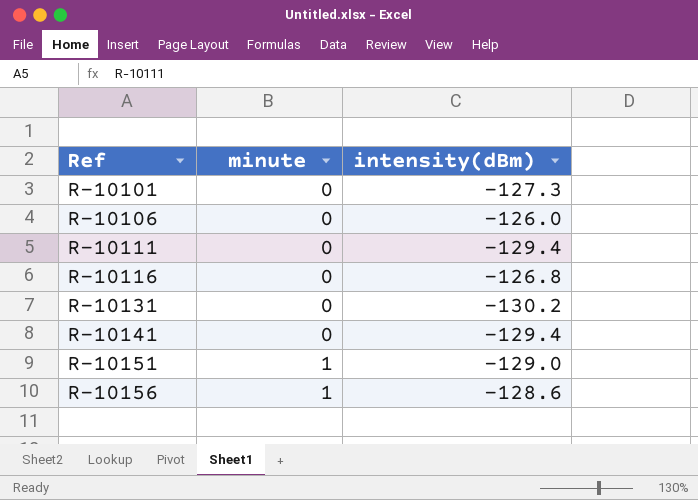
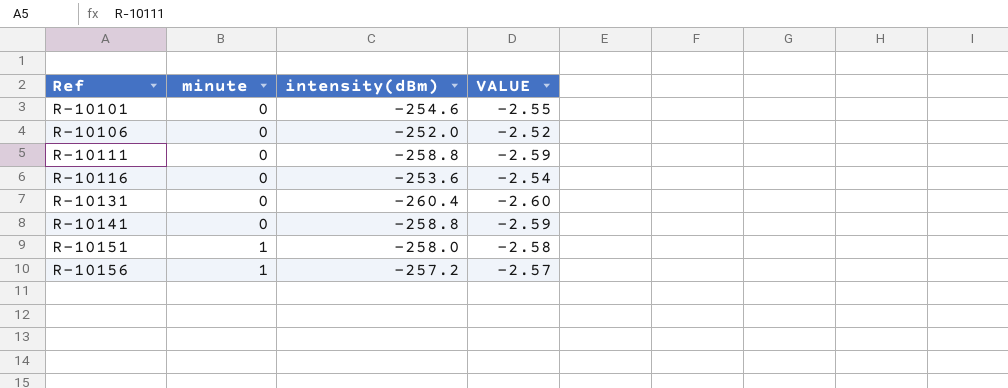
column VALUE | formula: none -> [intensity(dBm)] * 0.01
R-10101 | intensity(dBm): -127.3 -> -254.6
R-10106 | intensity(dBm): -126.0 -> -252.0
R-10111 | intensity(dBm): -129.4 -> -258.8
R-10116 | intensity(dBm): -126.8 -> -253.6
R-10131 | intensity(dBm): -130.2 -> -260.4
R-10141 | intensity(dBm): -129.4 -> -258.8
R-10151 | intensity(dBm): -129.0 -> -258.0
R-10156 | intensity(dBm): -128.6 -> -257.2

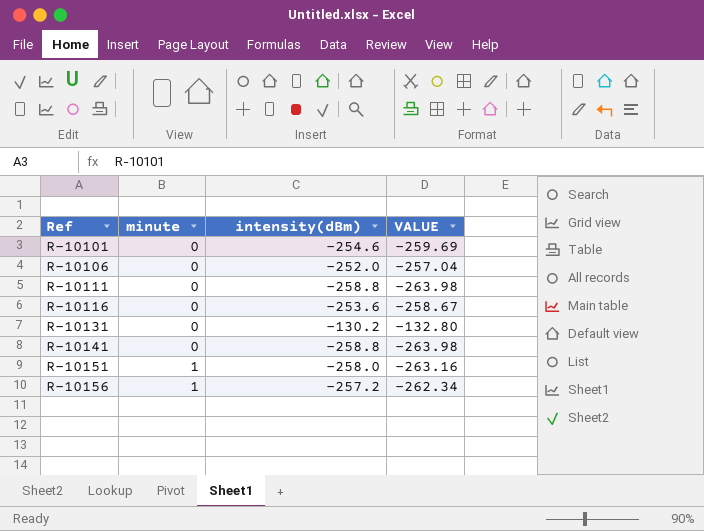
column VALUE | formula: [intensity(dBm)] * 0.01 -> [intensity(dBm)] * 1.02
R-10131 | intensity(dBm): -260.4 -> -130.2

